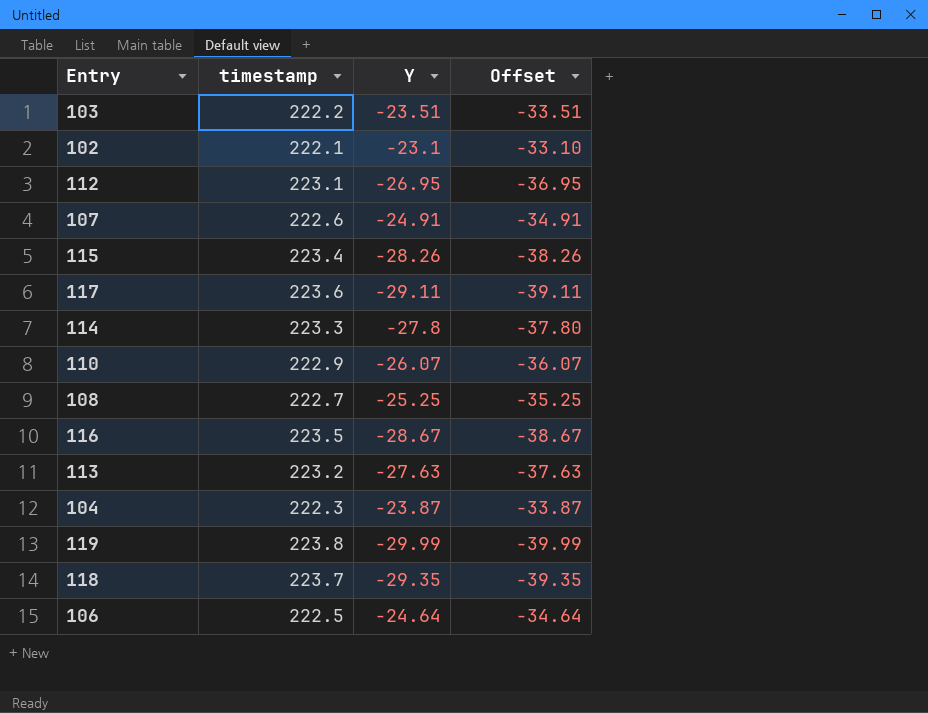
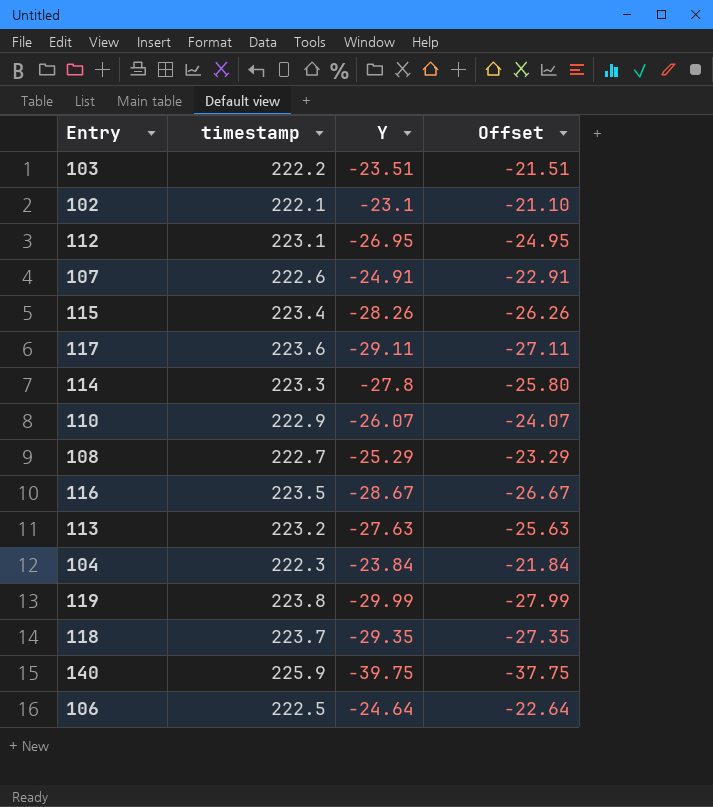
column Offset | formula: [Y] - 10 -> [Y] + 2
108 | Y: -25.25 -> -25.29
104 | Y: -23.87 -> -23.84
row 140: none -> 225.9 | -39.75 | -37.75

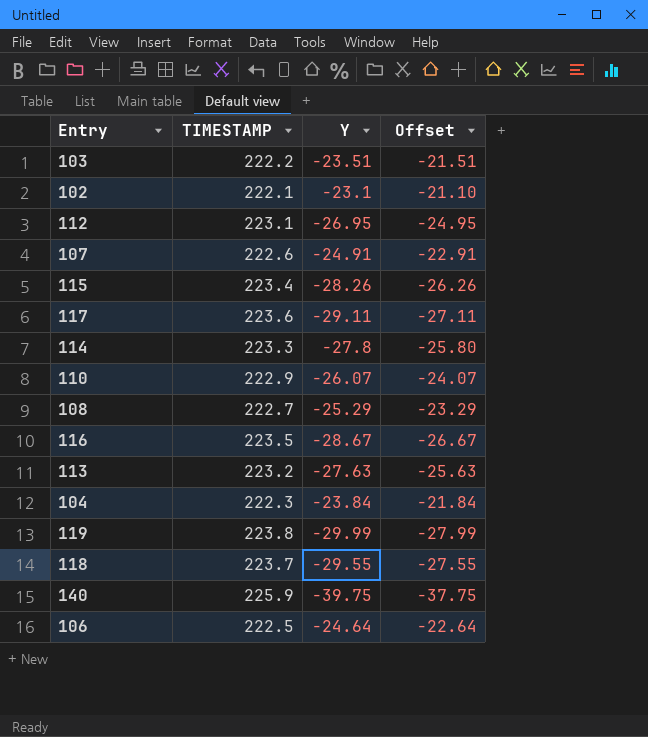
column name: timestamp -> TIMESTAMP
118 | Y: -29.35 -> -29.55
118 | Offset: -27.35 -> -27.55

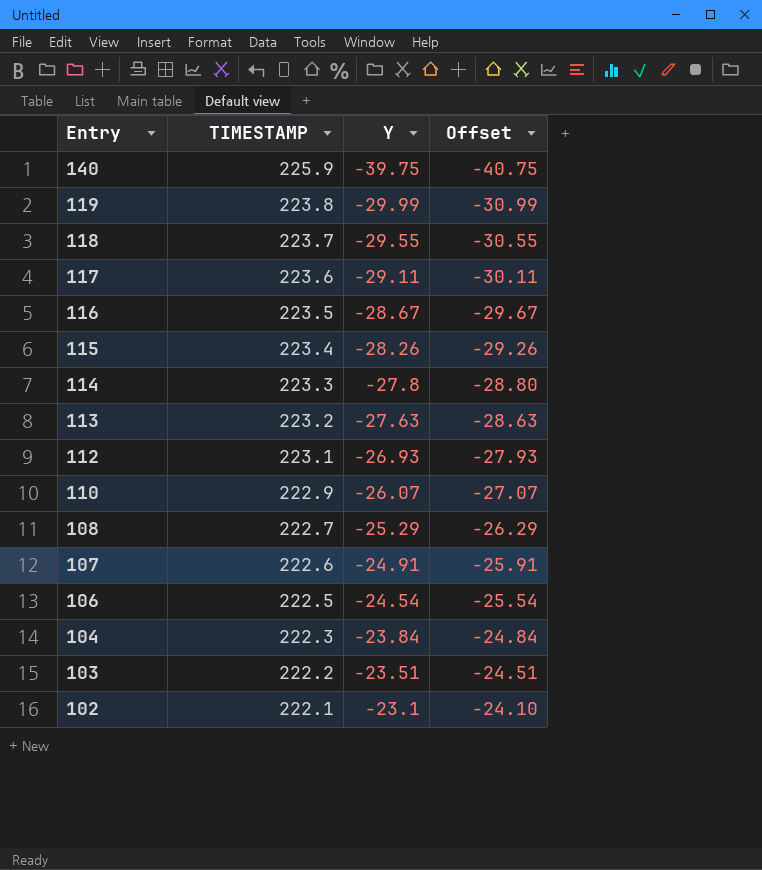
row order: none -> Entry descending
column Offset | formula: [Y] + 2 -> [Y] - 1
112 | Y: -26.95 -> -26.93
106 | Y: -24.64 -> -24.54

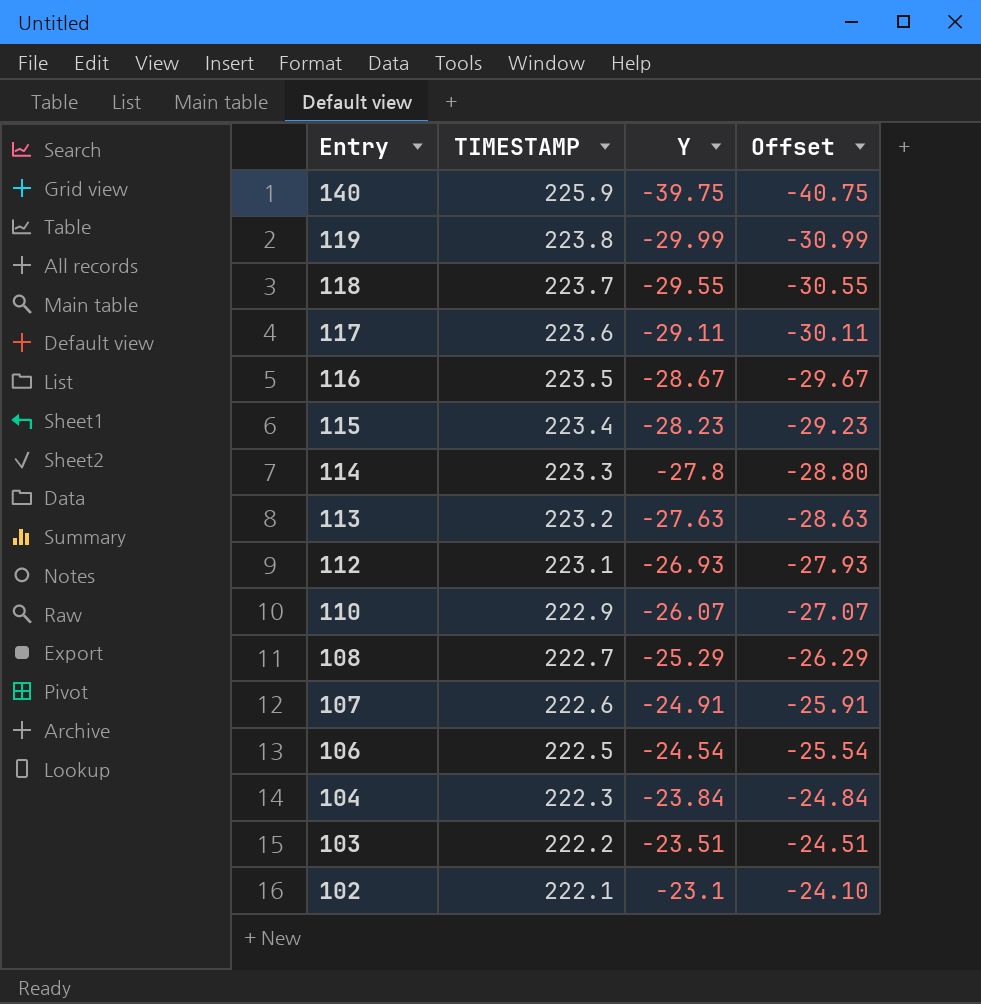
115 | Y: -28.26 -> -28.23
115 | Offset: -29.26 -> -29.23

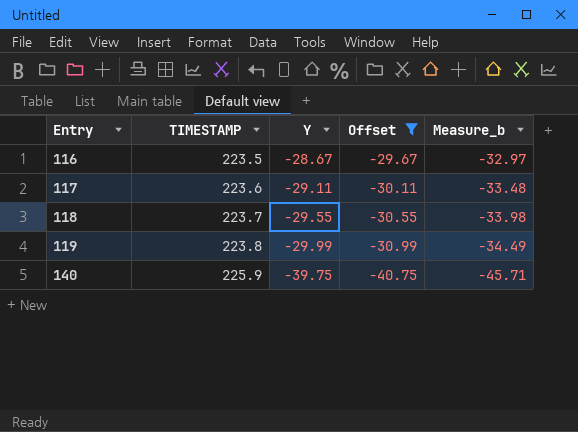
filter: none -> Offset <= -29.67
row order: Entry descending -> Entry ascending
column Measure_b | formula: none -> [Y] * 1.15

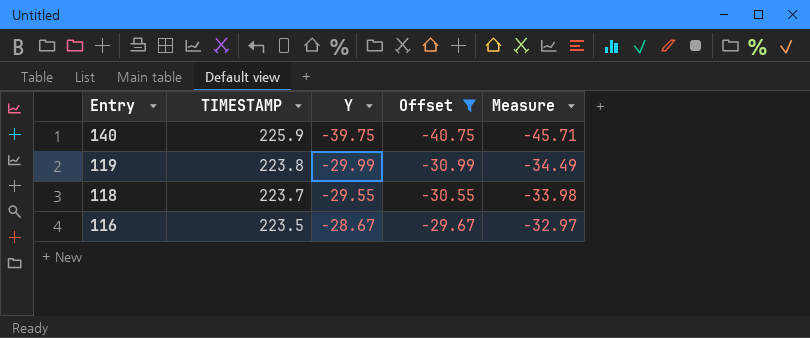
row order: Entry ascending -> Entry descending
column name: Measure_b -> Measure
row 117: 223.6 | -29.11 | -30.11 | -33.48 -> none

